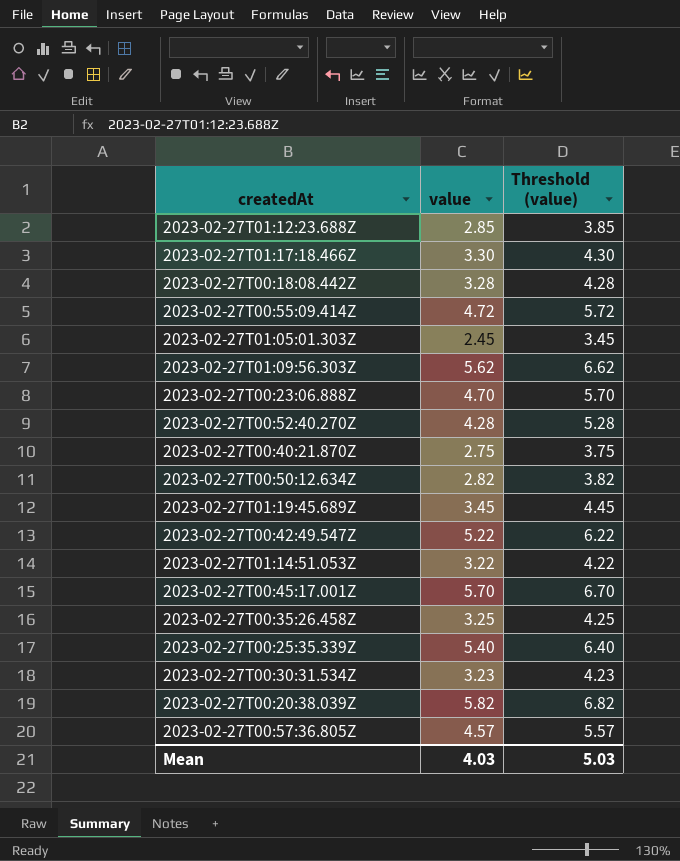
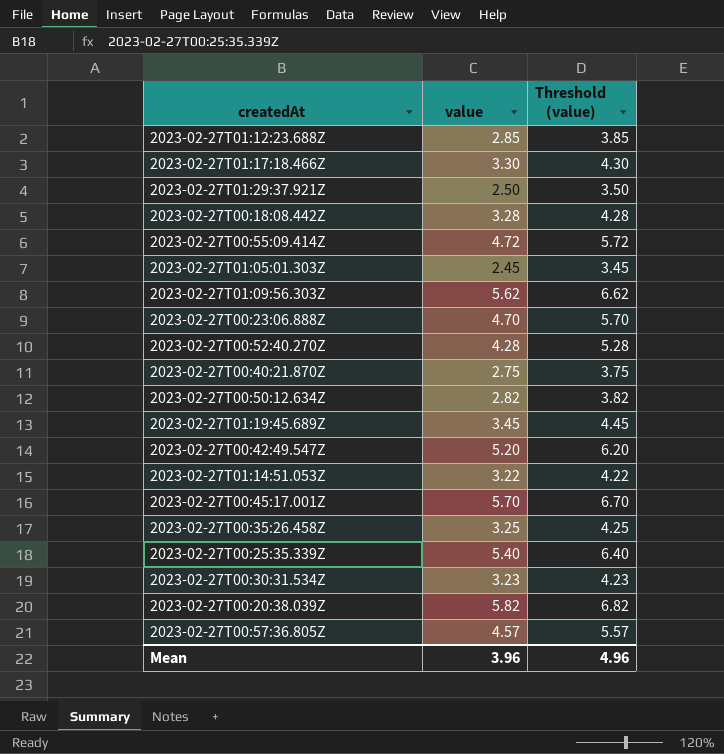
row 2023-02-27T01:29:37.921Z: none -> 2.50 | 3.50
2023-02-27T00:42:49.547Z | value: 5.22 -> 5.20
2023-02-27T00:42:49.547Z | Threshold (value): 6.22 -> 6.20
Mean | value: 4.03 -> 3.96
Mean | Threshold (value): 5.03 -> 4.96

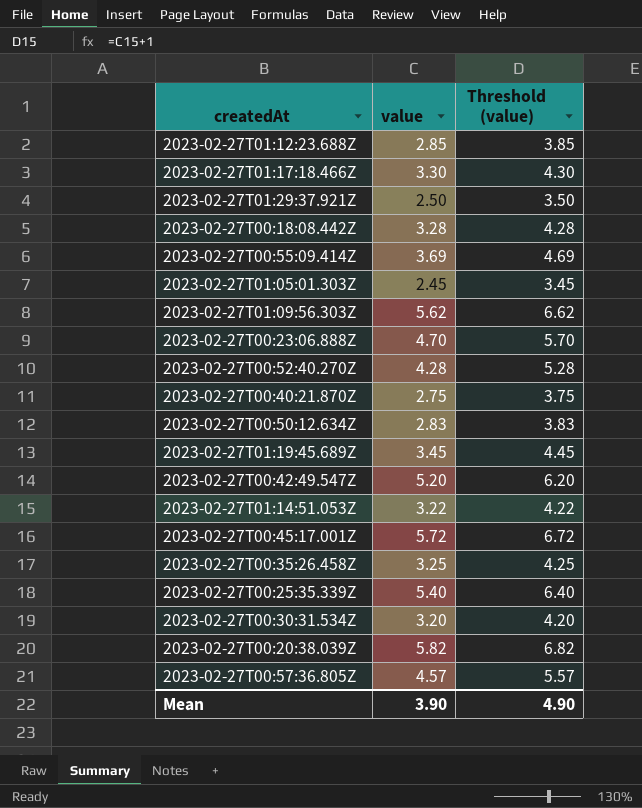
2023-02-27T00:55:09.414Z | value: 4.72 -> 3.69
2023-02-27T00:55:09.414Z | Threshold (value): 5.72 -> 4.69
2023-02-27T00:50:12.634Z | value: 2.82 -> 2.83
2023-02-27T00:50:12.634Z | Threshold (value): 3.82 -> 3.83
2023-02-27T00:45:17.001Z | value: 5.70 -> 5.72
2023-02-27T00:45:17.001Z | Threshold (value): 6.70 -> 6.72
2023-02-27T00:30:31.534Z | value: 3.23 -> 3.20
2023-02-27T00:30:31.534Z | Threshold (value): 4.23 -> 4.20
Mean | value: 3.96 -> 3.90
Mean | Threshold (value): 4.96 -> 4.90

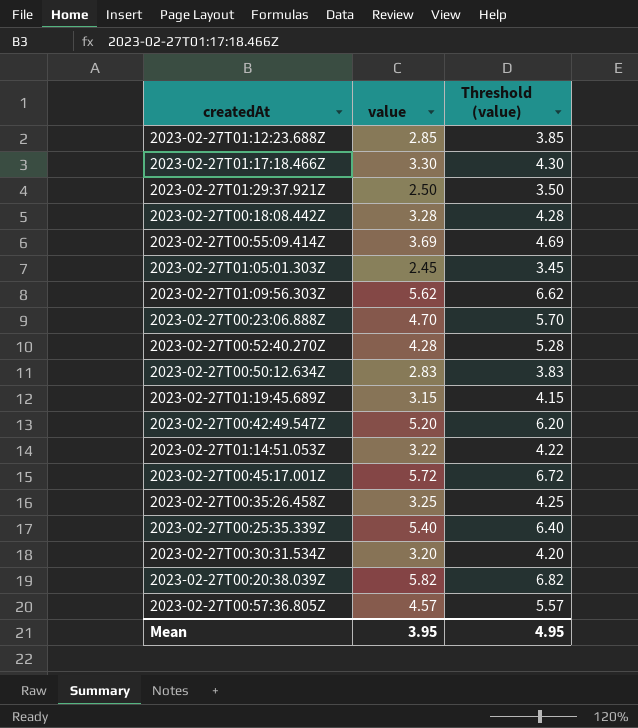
row 2023-02-27T00:40:21.870Z: 2.75 | 3.75 -> none
2023-02-27T01:19:45.689Z | value: 3.45 -> 3.15
2023-02-27T01:19:45.689Z | Threshold (value): 4.45 -> 4.15
Mean | value: 3.90 -> 3.95
Mean | Threshold (value): 4.90 -> 4.95

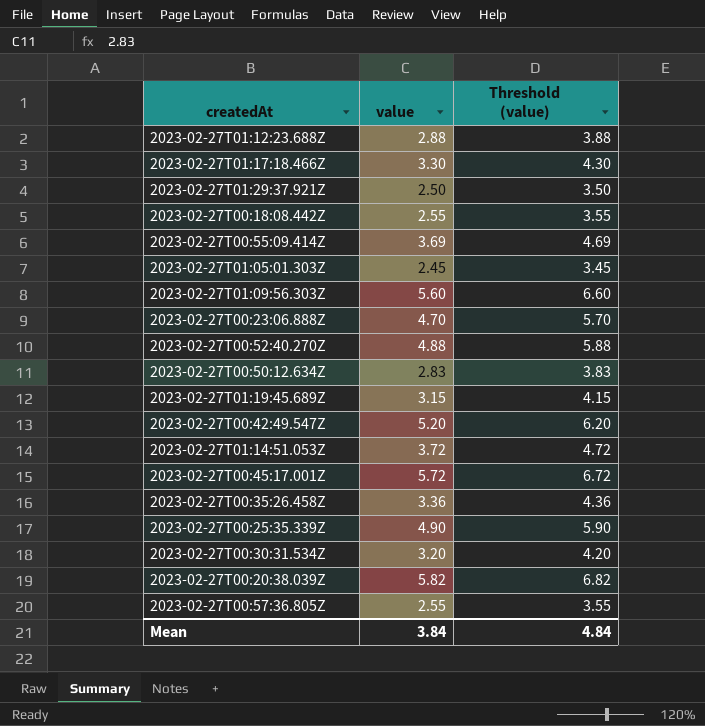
2023-02-27T01:12:23.688Z | value: 2.85 -> 2.88
2023-02-27T01:12:23.688Z | Threshold (value): 3.85 -> 3.88
2023-02-27T00:18:08.442Z | value: 3.28 -> 2.55
2023-02-27T00:18:08.442Z | Threshold (value): 4.28 -> 3.55
2023-02-27T01:09:56.303Z | value: 5.62 -> 5.60
2023-02-27T01:09:56.303Z | Threshold (value): 6.62 -> 6.60
2023-02-27T00:52:40.270Z | value: 4.28 -> 4.88
2023-02-27T00:52:40.270Z | Threshold (value): 5.28 -> 5.88
2023-02-27T01:14:51.053Z | value: 3.22 -> 3.72
2023-02-27T01:14:51.053Z | Threshold (value): 4.22 -> 4.72
2023-02-27T00:35:26.458Z | value: 3.25 -> 3.36
2023-02-27T00:35:26.458Z | Threshold (value): 4.25 -> 4.36
2023-02-27T00:25:35.339Z | value: 5.40 -> 4.90
2023-02-27T00:25:35.339Z | Threshold (value): 6.40 -> 5.90
2023-02-27T00:57:36.805Z | value: 4.57 -> 2.55
2023-02-27T00:57:36.805Z | Threshold (value): 5.57 -> 3.55
Mean | value: 3.95 -> 3.84
Mean | Threshold (value): 4.95 -> 4.84

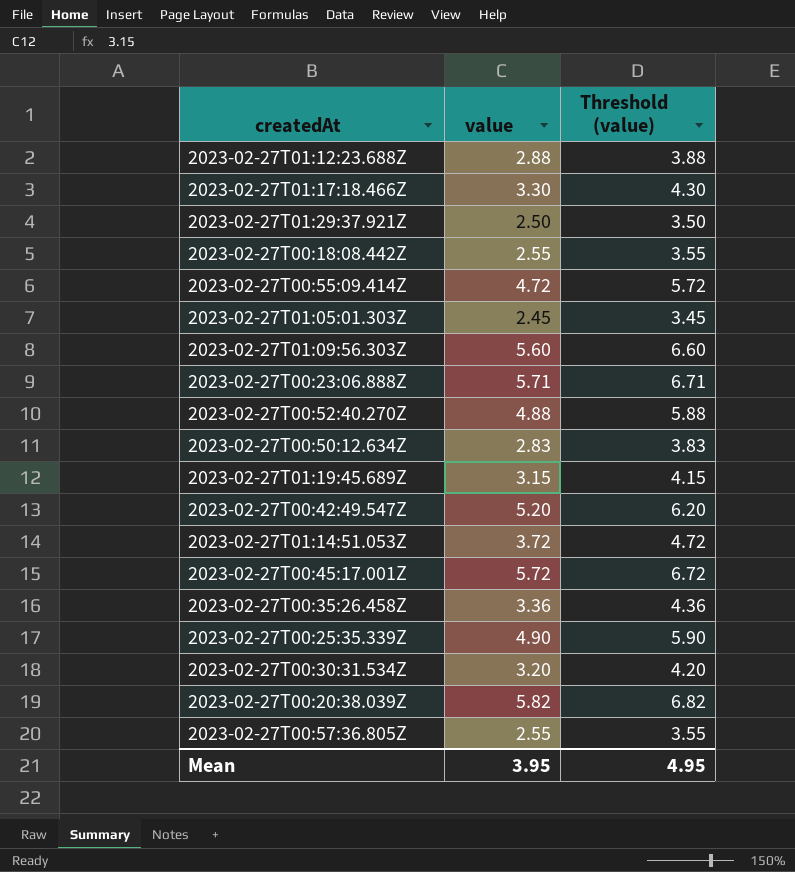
2023-02-27T00:55:09.414Z | value: 3.69 -> 4.72
2023-02-27T00:55:09.414Z | Threshold (value): 4.69 -> 5.72
2023-02-27T00:23:06.888Z | value: 4.70 -> 5.71
2023-02-27T00:23:06.888Z | Threshold (value): 5.70 -> 6.71
Mean | value: 3.84 -> 3.95
Mean | Threshold (value): 4.84 -> 4.95

